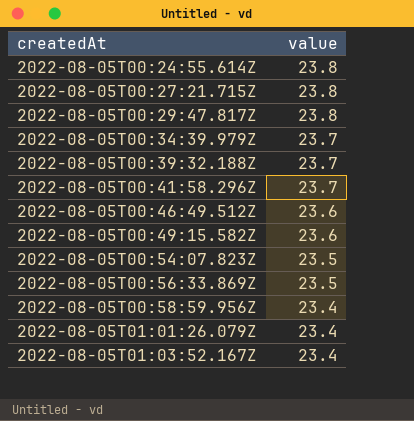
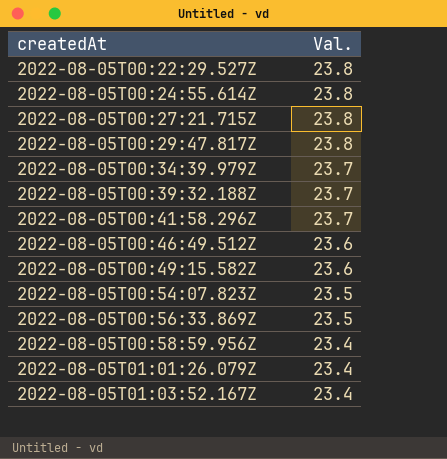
column name: value -> Val.
row 2022-08-05T00:22:29.527Z: none -> 23.8

